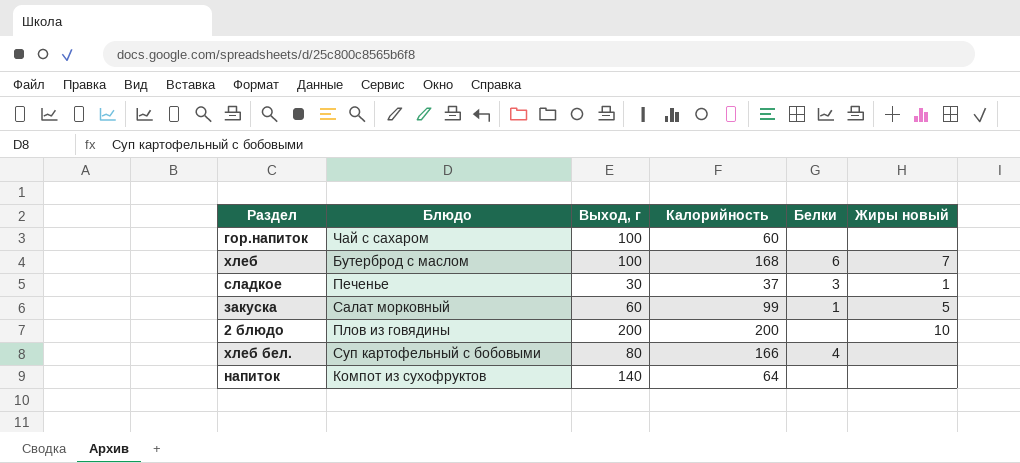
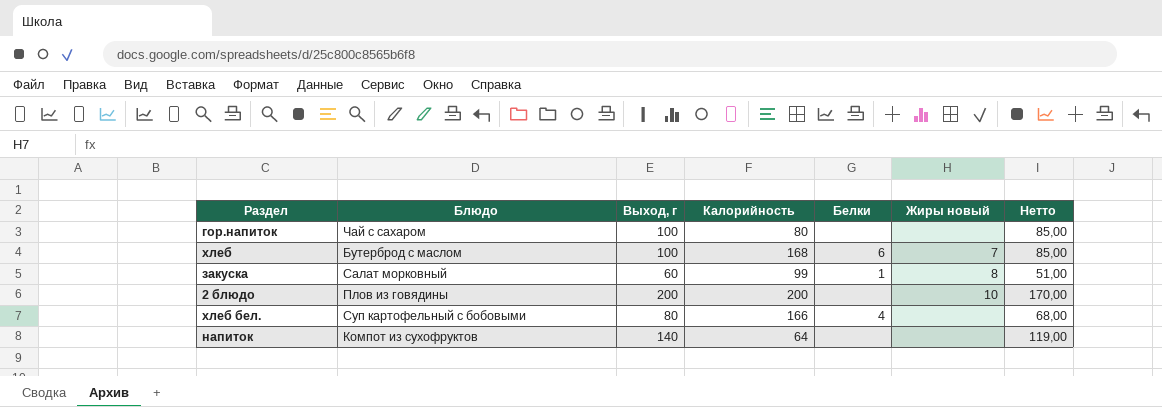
column Нетто | formula: none -> [Выход, г] * 0,85
row сладкое: Печенье | 30 | 37 | 3 | 1 -> none
гор.напиток | Калорийность: 60 -> 80
закуска | Жиры новый: 5 -> 8

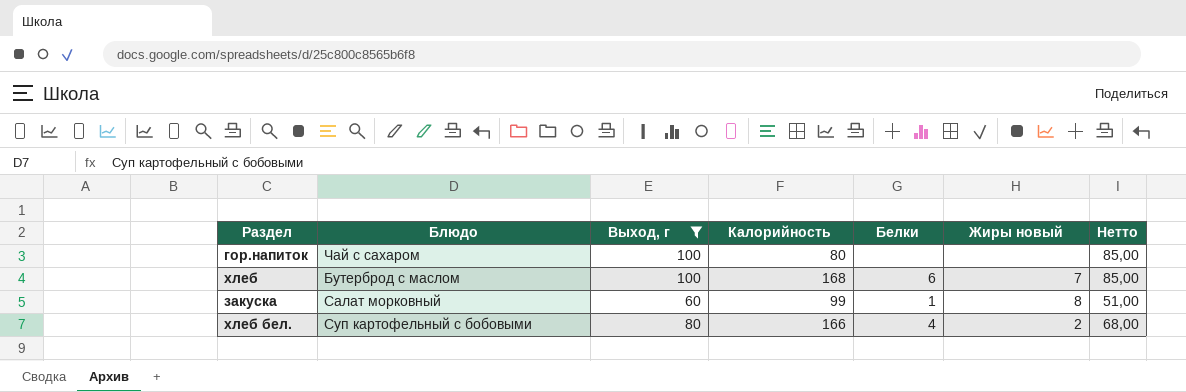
filter: none -> Выход, г <= 100
хлеб бел. | Жиры новый: none -> 2

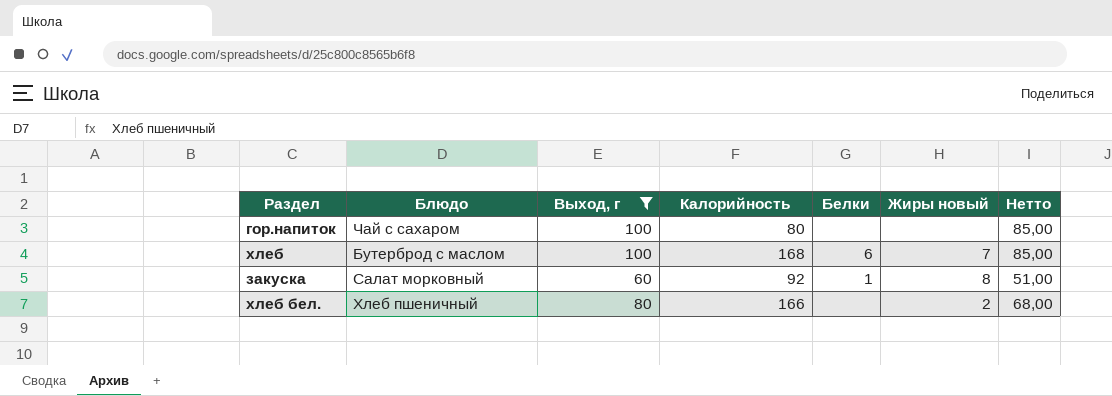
закуска | Калорийность: 99 -> 92
хлеб бел. | Блюдо: Суп картофельный с бобовыми -> Хлеб пшеничный
хлеб бел. | Белки: 4 -> none

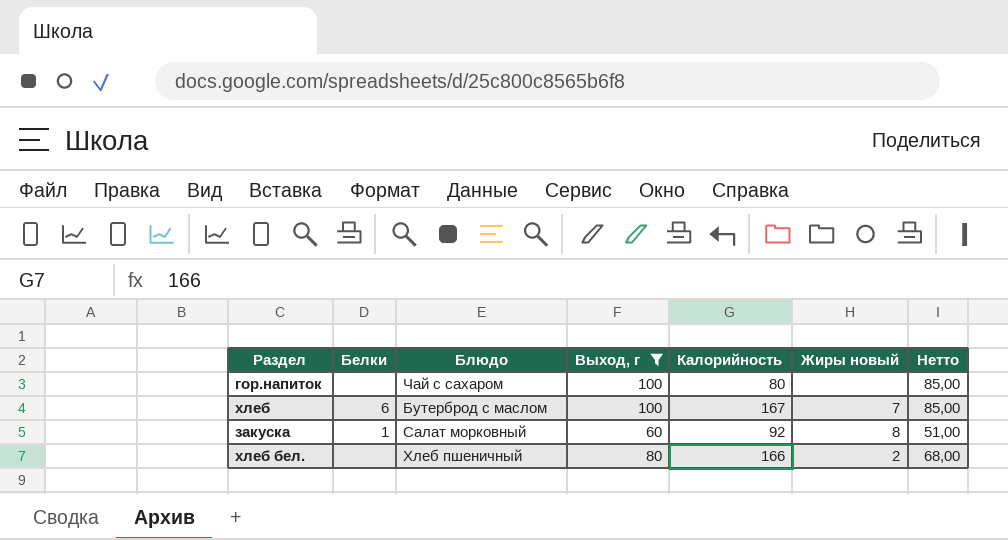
column Белки | position: 5 -> 2
хлеб | Калорийность: 168 -> 167

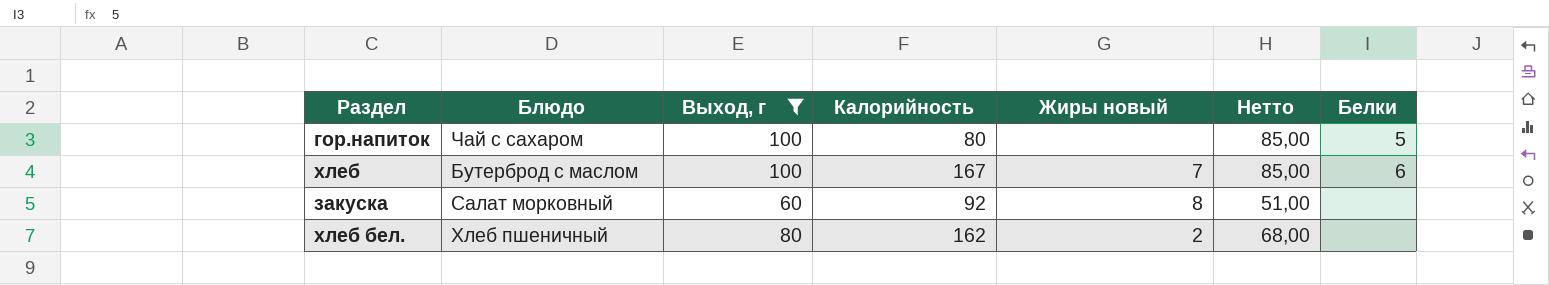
column Белки | position: 2 -> 7
гор.напиток | Белки: none -> 5
закуска | Белки: 1 -> none
хлеб бел. | Калорийность: 166 -> 162

